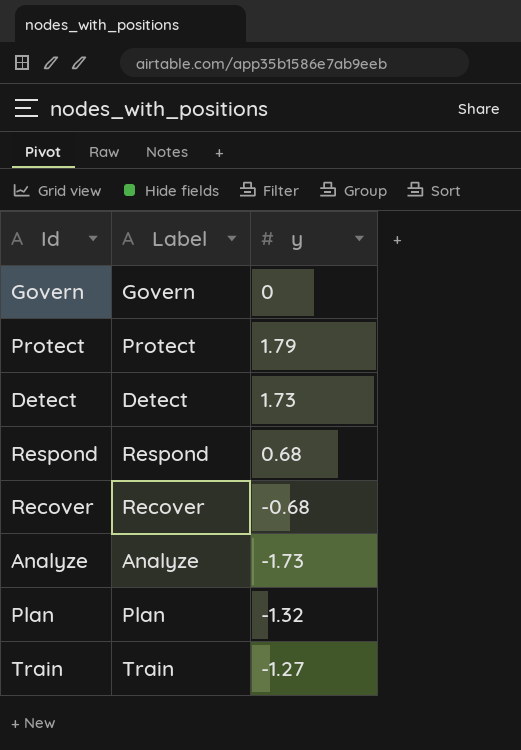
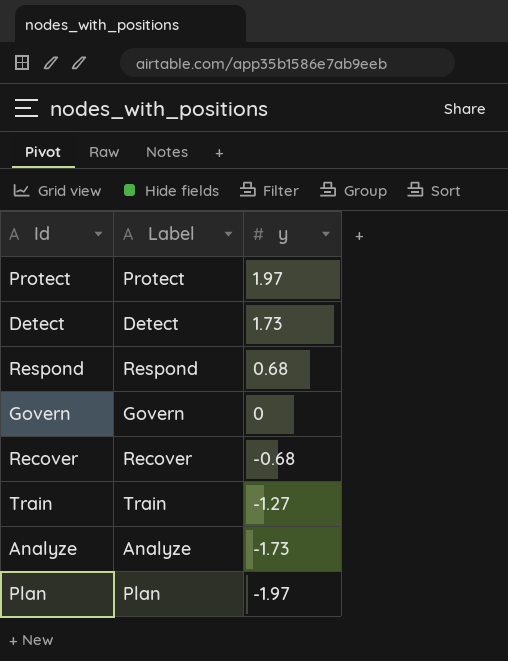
row order: none -> y descending
Protect | y: 1.79 -> 1.97
Plan | y: -1.32 -> -1.97

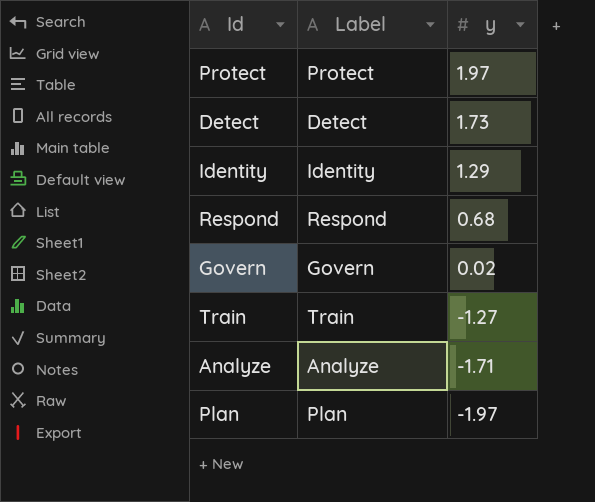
row Recover: Recover | -0.68 -> none
row Identity: none -> Identity | 1.29
Govern | y: 0 -> 0.02
Analyze | y: -1.73 -> -1.71

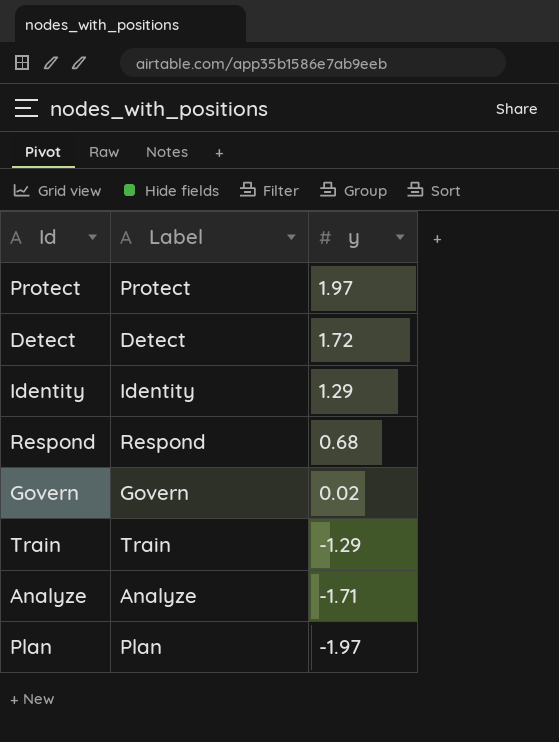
Detect | y: 1.73 -> 1.72
Train | y: -1.27 -> -1.29

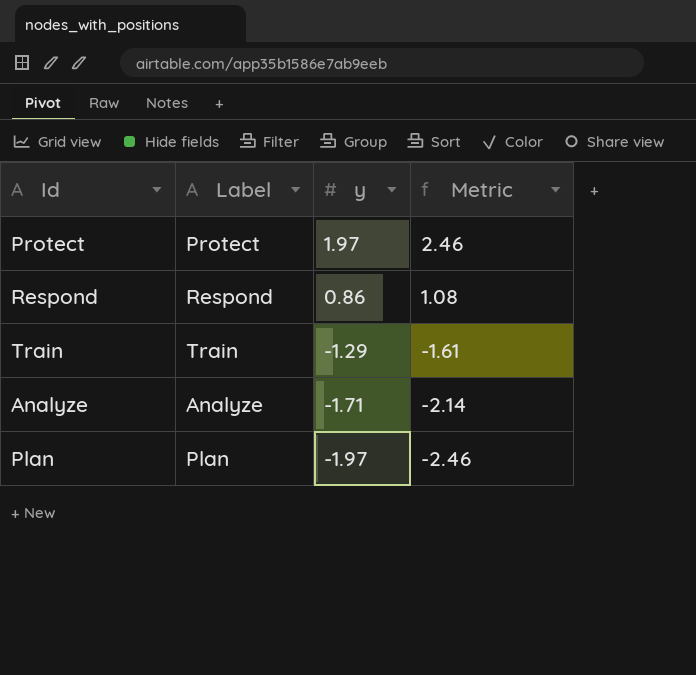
column Metric | formula: none -> [y] * 1.25
row Detect: Detect | 1.72 -> none
row Identity: Identity | 1.29 -> none
row Govern: Govern | 0.02 -> none
Respond | y: 0.68 -> 0.86

